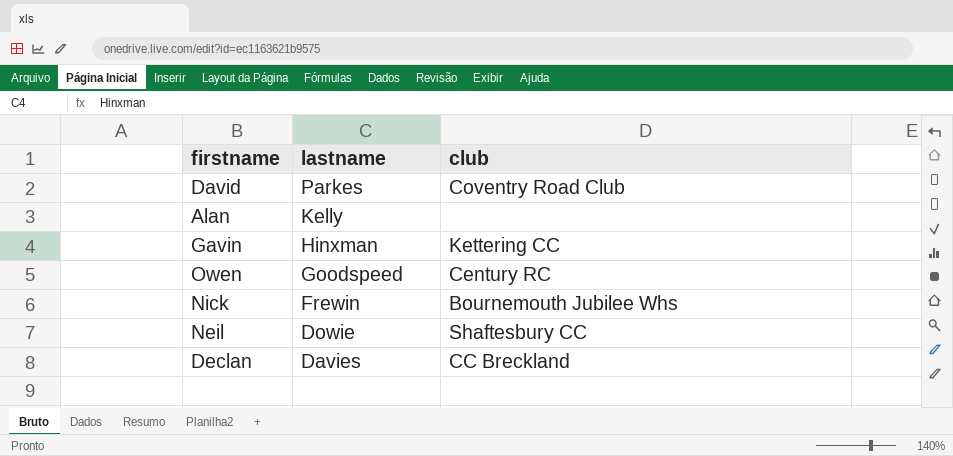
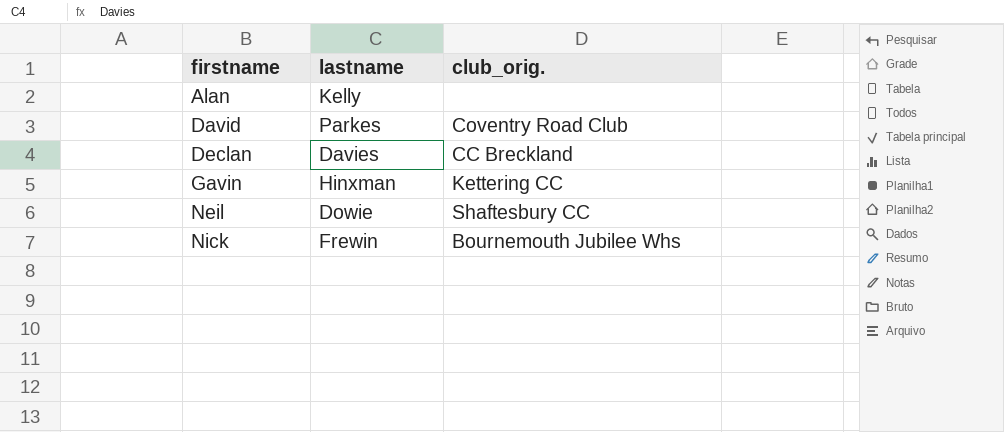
row order: lastname descending -> firstname ascending
column name: club -> club_orig.
row Owen: Goodspeed | Century RC -> none

